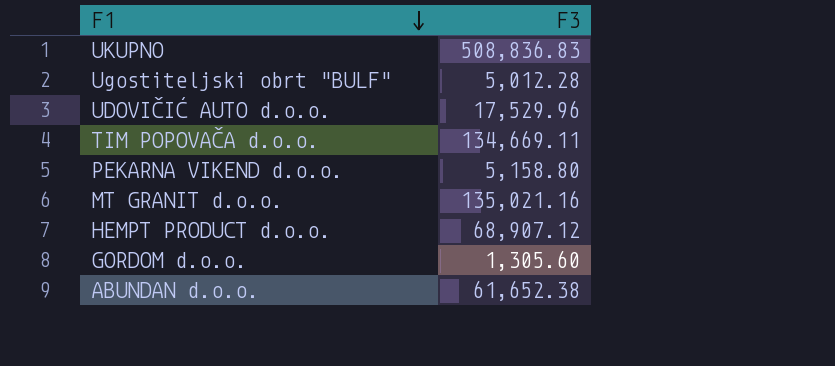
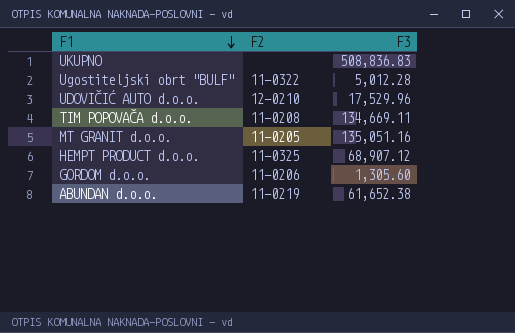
column F2 | position: none -> 2
row PEKARNA VIKEND d.o.o.: 5,158.80 -> none
MT GRANIT d.o.o. | F3: 135,021.16 -> 135,051.16

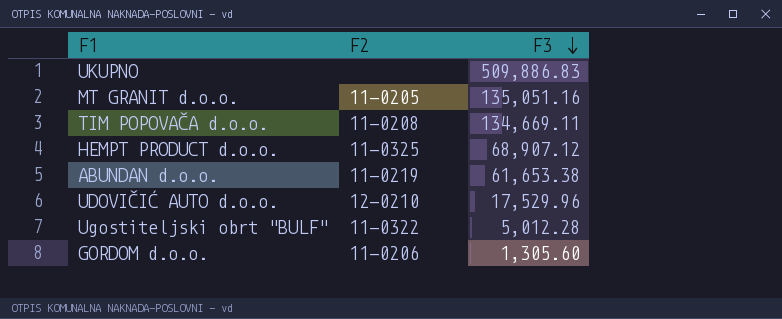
row order: F1 descending -> F3 descending
UKUPNO | F3: 508,836.83 -> 509,886.83
ABUNDAN d.o.o. | F3: 61,652.38 -> 61,653.38

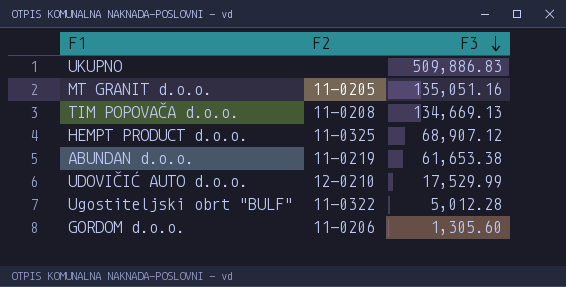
TIM POPOVAČA d.o.o. | F3: 134,669.11 -> 134,669.13
UDOVIČIĆ AUTO d.o.o. | F3: 17,529.96 -> 17,529.99

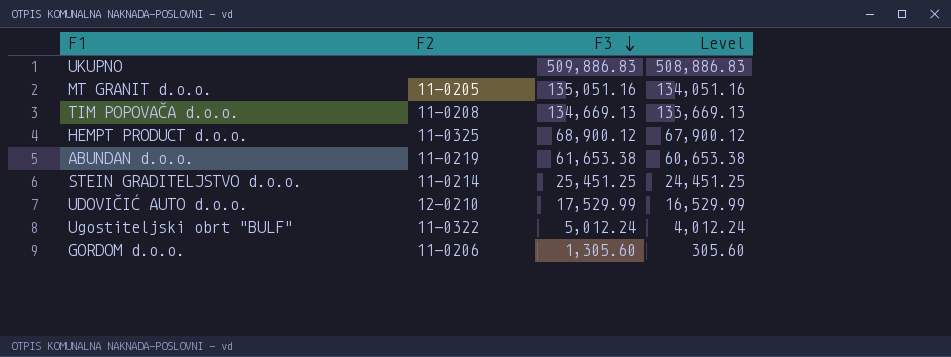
column Level | formula: none -> [F3] - 1000
HEMPT PRODUCT d.o.o. | F3: 68,907.12 -> 68,900.12
row STEIN GRADITELJSTVO d.o.o.: none -> 11-0214 | 25,451.25 | 24,451.25
Ugostiteljski obrt "BULF" | F3: 5,012.28 -> 5,012.24

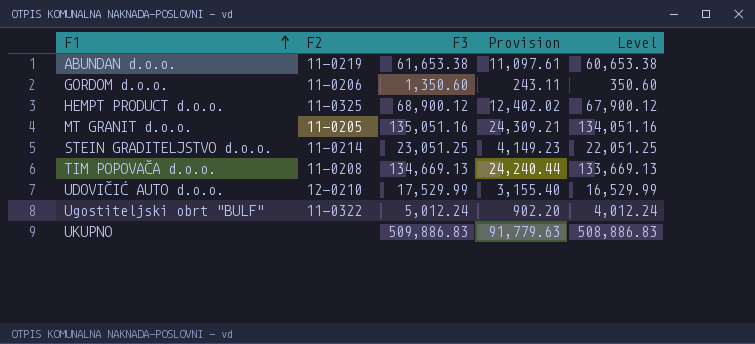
row order: F3 descending -> F1 ascending
column Provision | formula: none -> [F3] * 0.18
GORDOM d.o.o. | F3: 1,305.60 -> 1,350.60
GORDOM d.o.o. | Level: 305.60 -> 350.60
STEIN GRADITELJSTVO d.o.o. | F3: 25,451.25 -> 23,051.25
STEIN GRADITELJSTVO d.o.o. | Level: 24,451.25 -> 22,051.25

